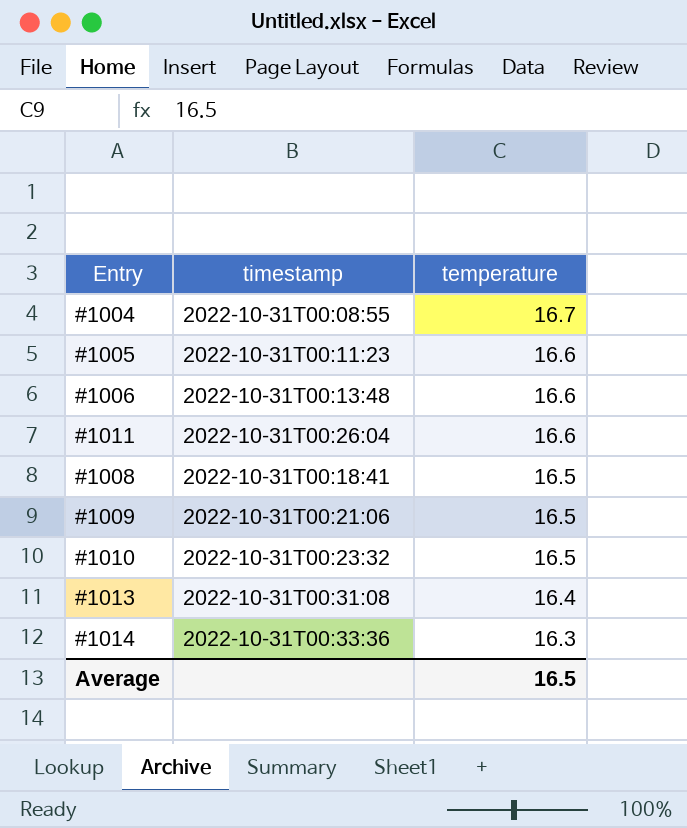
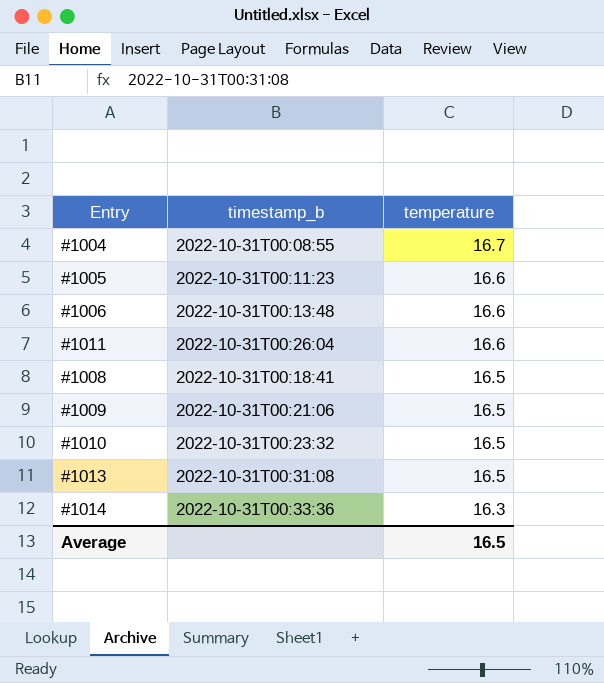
column name: timestamp -> timestamp_b
#1013 | temperature: 16.4 -> 16.5

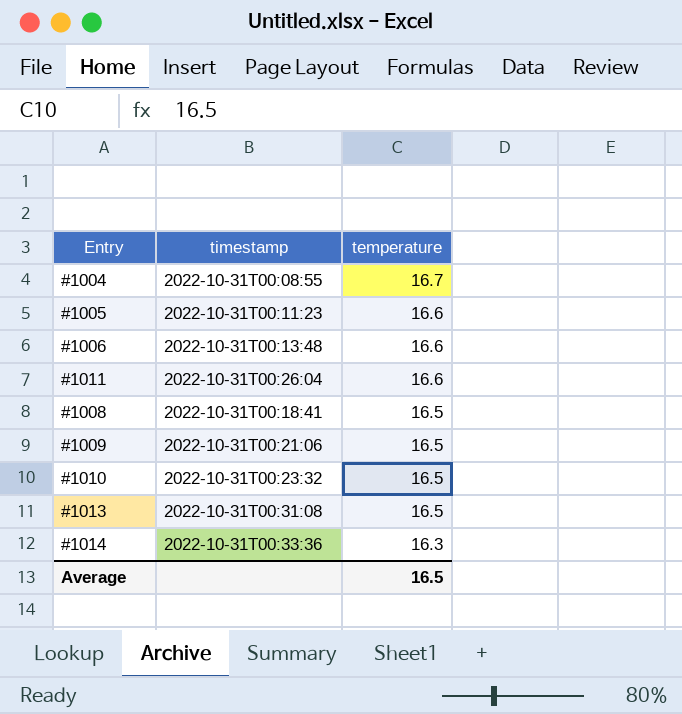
column name: timestamp_b -> timestamp

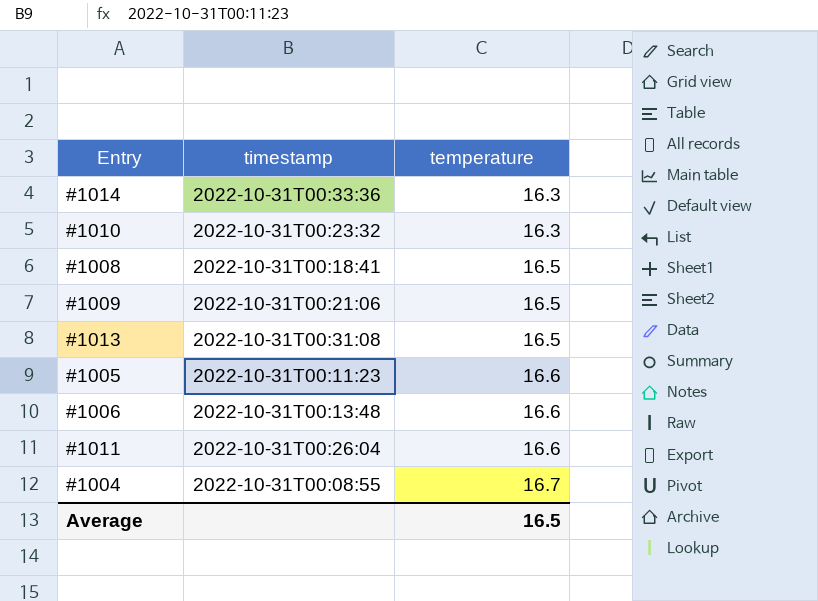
row order: temperature descending -> temperature ascending
#1010 | temperature: 16.5 -> 16.3

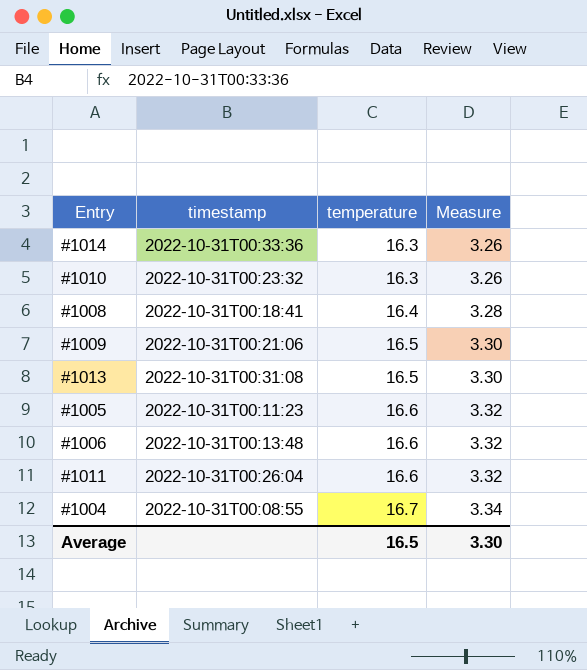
column Measure | formula: none -> [temperature] * 0.2
#1008 | temperature: 16.5 -> 16.4

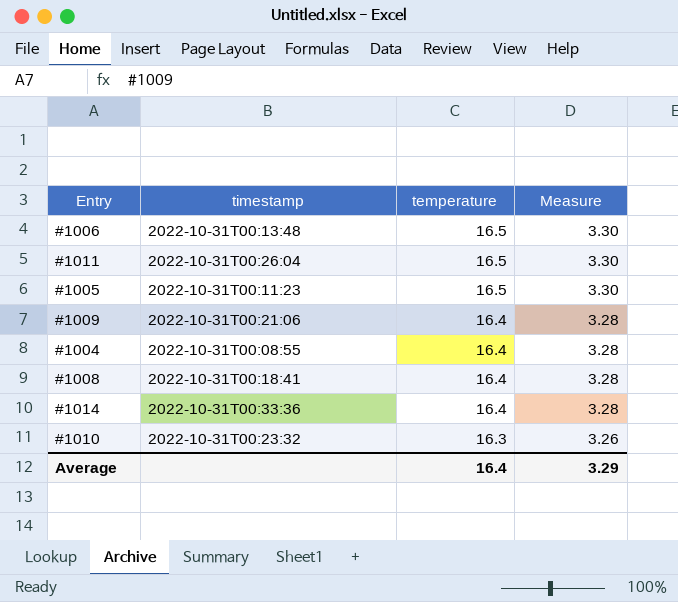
row order: temperature ascending -> temperature descending
row #1013: 2022-10-31T00:31:08 | 16.5 | 3.30 -> none
#1006 | temperature: 16.6 -> 16.5
#1006 | Measure: 3.32 -> 3.30
#1011 | temperature: 16.6 -> 16.5
#1011 | Measure: 3.32 -> 3.30
#1005 | temperature: 16.6 -> 16.5
#1005 | Measure: 3.32 -> 3.30
#1009 | temperature: 16.5 -> 16.4
#1009 | Measure: 3.30 -> 3.28
#1004 | temperature: 16.7 -> 16.4
#1004 | Measure: 3.34 -> 3.28
#1014 | temperature: 16.3 -> 16.4
#1014 | Measure: 3.26 -> 3.28
Average | temperature: 16.5 -> 16.4
Average | Measure: 3.30 -> 3.29

